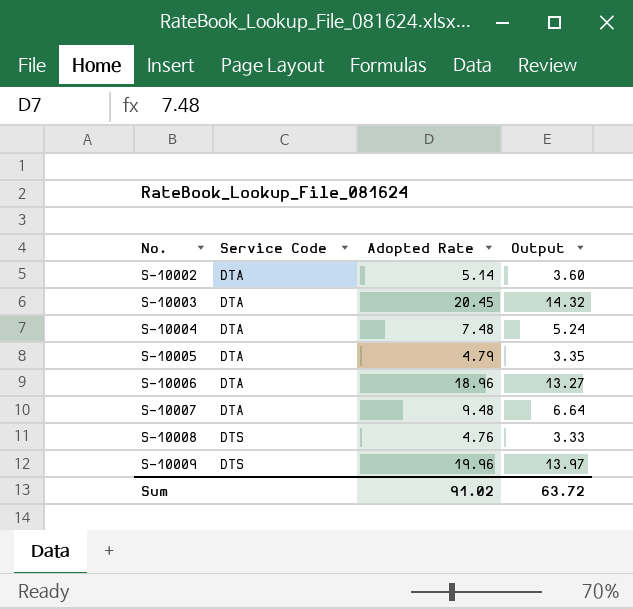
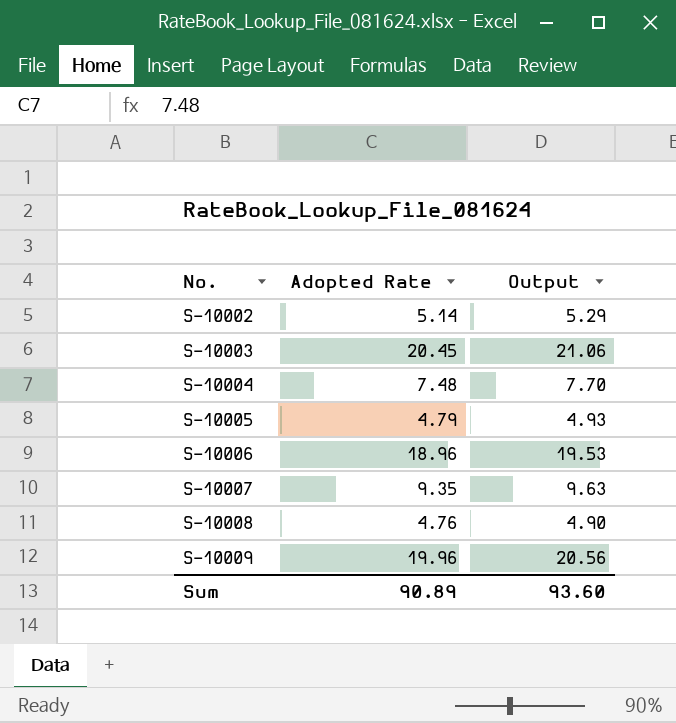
column Service Code | position: 2 -> none
column Output | formula: [Adopted Rate] * 0.7 -> [Adopted Rate] * 1.03
S-10007 | Adopted Rate: 9.48 -> 9.35
Sum | Adopted Rate: 91.02 -> 90.89
Sum | Output: 63.72 -> 93.60

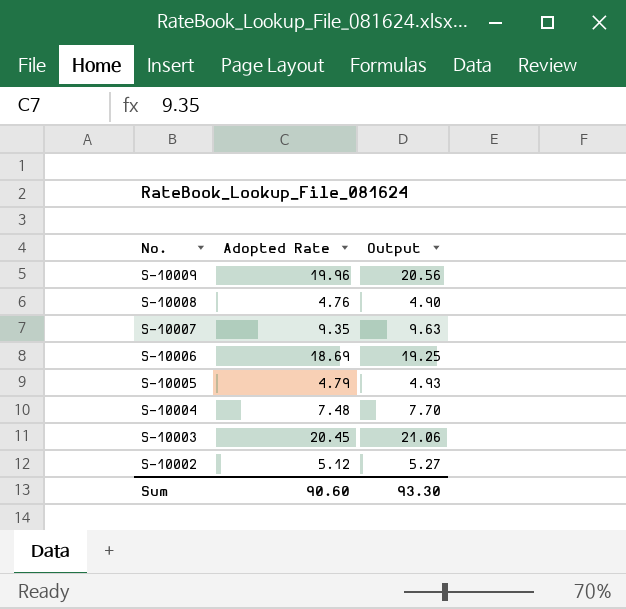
row order: No. ascending -> No. descending
S-10006 | Adopted Rate: 18.96 -> 18.69
S-10006 | Output: 19.53 -> 19.25
S-10002 | Adopted Rate: 5.14 -> 5.12
S-10002 | Output: 5.29 -> 5.27
Sum | Adopted Rate: 90.89 -> 90.60
Sum | Output: 93.60 -> 93.30

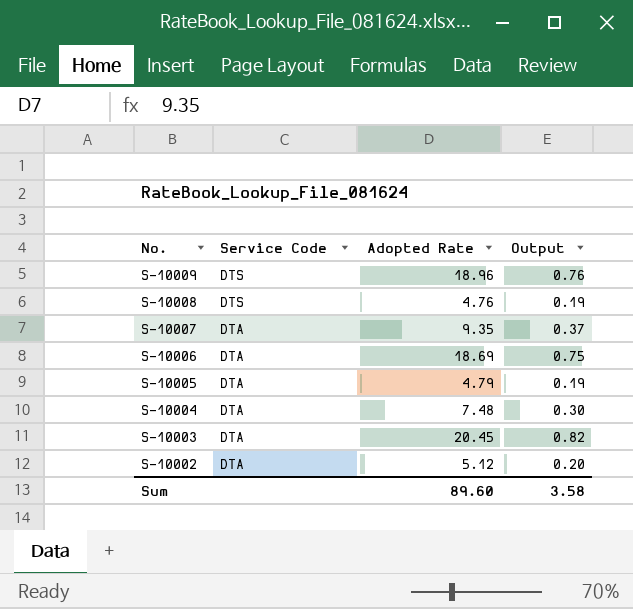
column Service Code | position: none -> 2
column Output | formula: [Adopted Rate] * 1.03 -> [Adopted Rate] * 0.04
S-10009 | Adopted Rate: 19.96 -> 18.96
Sum | Adopted Rate: 90.60 -> 89.60
Sum | Output: 93.30 -> 3.58

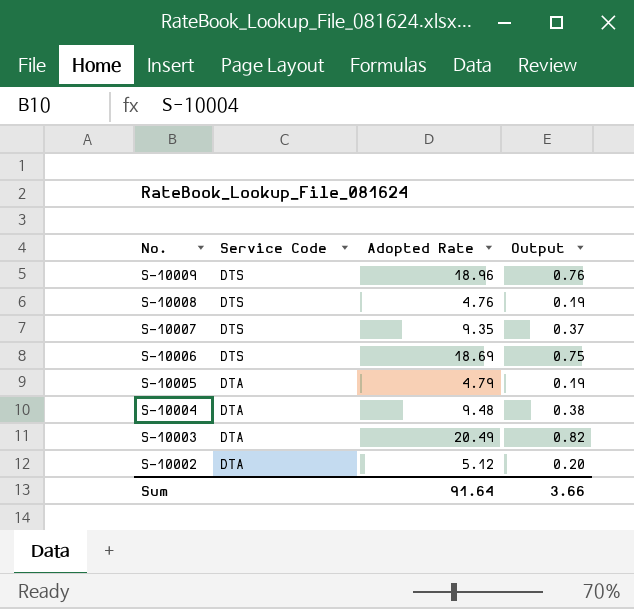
S-10007 | Service Code: DTA -> DTS
S-10006 | Service Code: DTA -> DTS
S-10004 | Adopted Rate: 7.48 -> 9.48
S-10004 | Output: 0.30 -> 0.38
S-10003 | Adopted Rate: 20.45 -> 20.49
Sum | Adopted Rate: 89.60 -> 91.64
Sum | Output: 3.58 -> 3.66

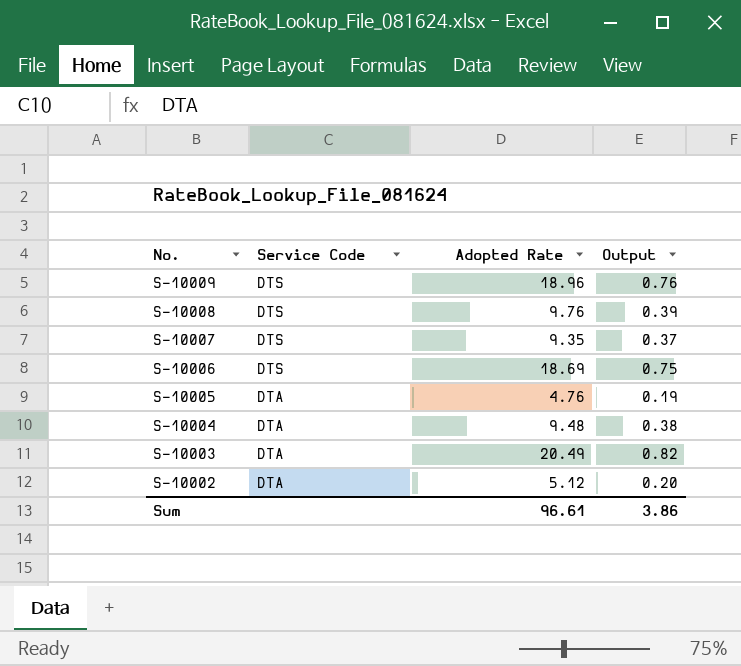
S-10008 | Adopted Rate: 4.76 -> 9.76
S-10008 | Output: 0.19 -> 0.39
S-10005 | Adopted Rate: 4.79 -> 4.76
Sum | Adopted Rate: 91.64 -> 96.61
Sum | Output: 3.66 -> 3.86

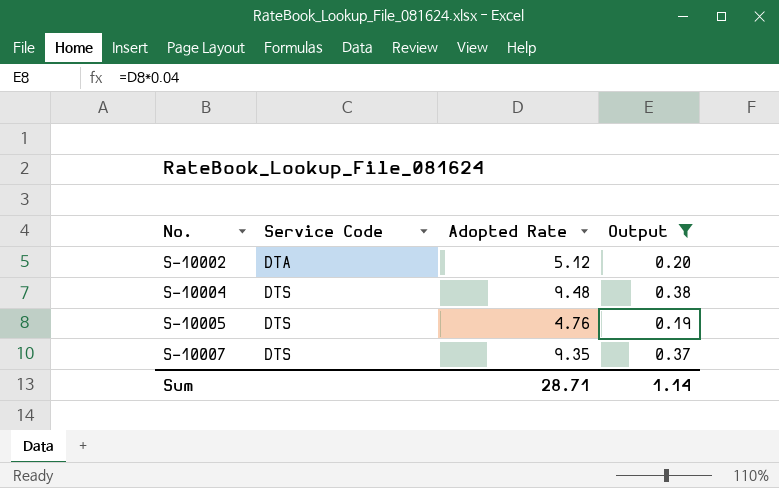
filter: none -> Output <= 0.38
row order: No. descending -> No. ascending
S-10004 | Service Code: DTA -> DTS
S-10005 | Service Code: DTA -> DTS
Sum | Adopted Rate: 96.61 -> 28.71
Sum | Output: 3.86 -> 1.14

